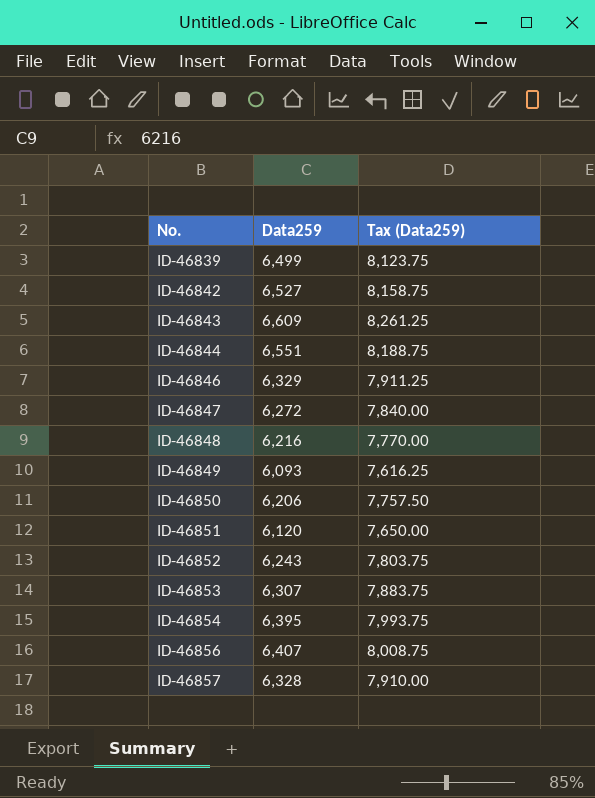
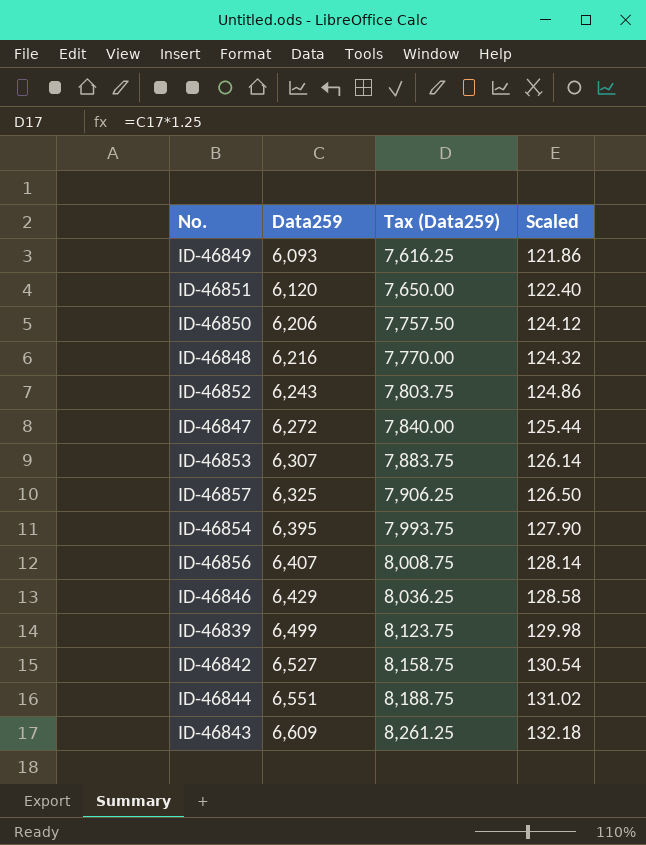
row order: No. ascending -> Data259 ascending
column Scaled | formula: none -> [Data259] * 0.02
ID-46857 | Data259: 6,328 -> 6,325
ID-46857 | Tax (Data259): 7,910.00 -> 7,906.25
ID-46846 | Data259: 6,329 -> 6,429
ID-46846 | Tax (Data259): 7,911.25 -> 8,036.25

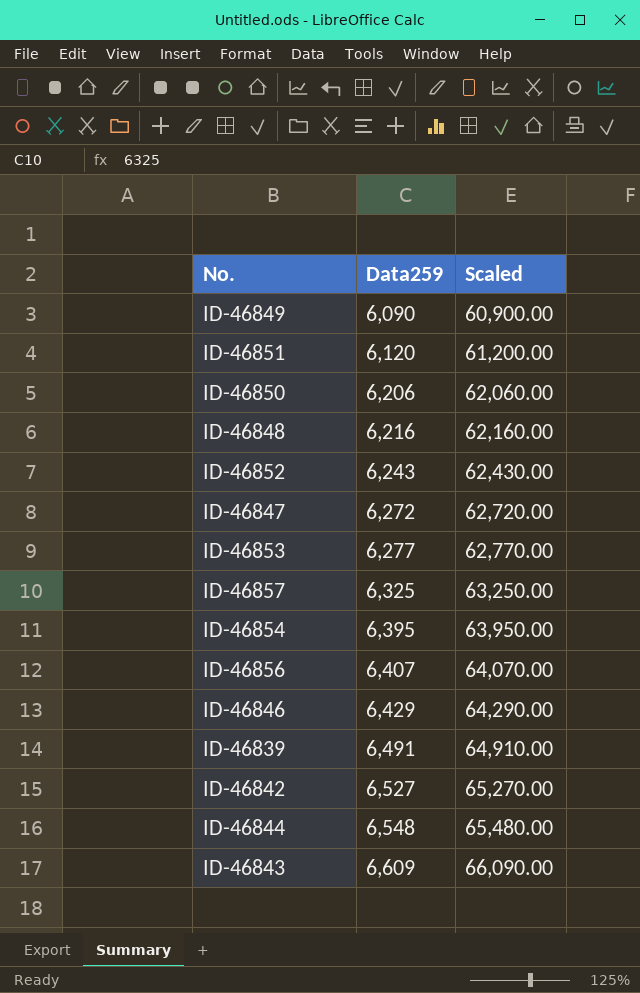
column Tax (Data259) | formula: [Data259] * 1.25 -> none
column Scaled | formula: [Data259] * 0.02 -> [Data259] * 10
ID-46849 | Data259: 6,093 -> 6,090
ID-46853 | Data259: 6,307 -> 6,277
ID-46839 | Data259: 6,499 -> 6,491
ID-46844 | Data259: 6,551 -> 6,548

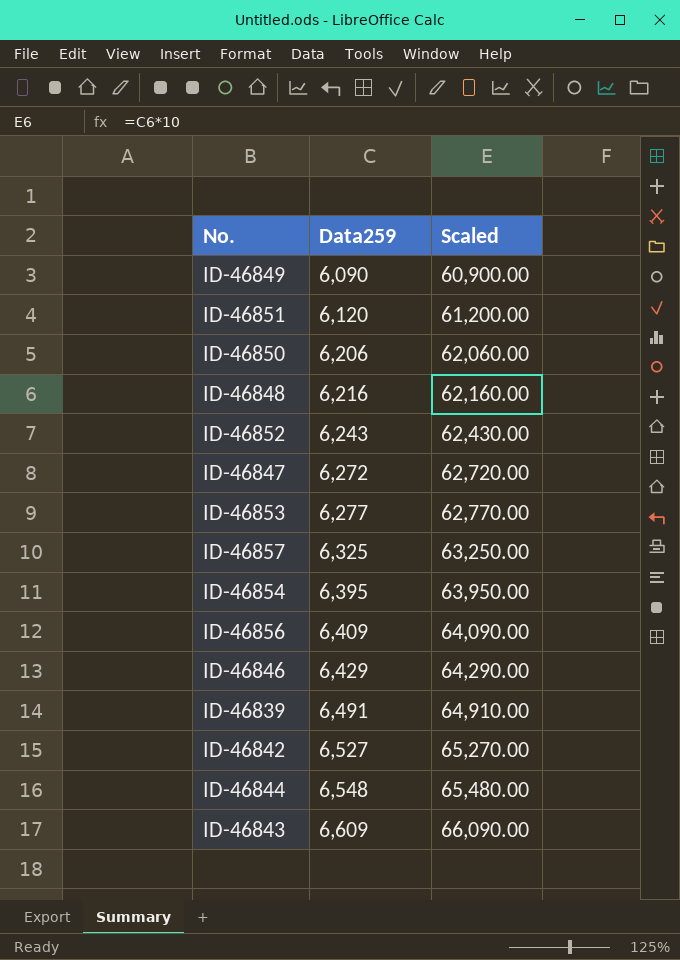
ID-46856 | Data259: 6,407 -> 6,409
ID-46856 | Scaled: 64,070.00 -> 64,090.00

